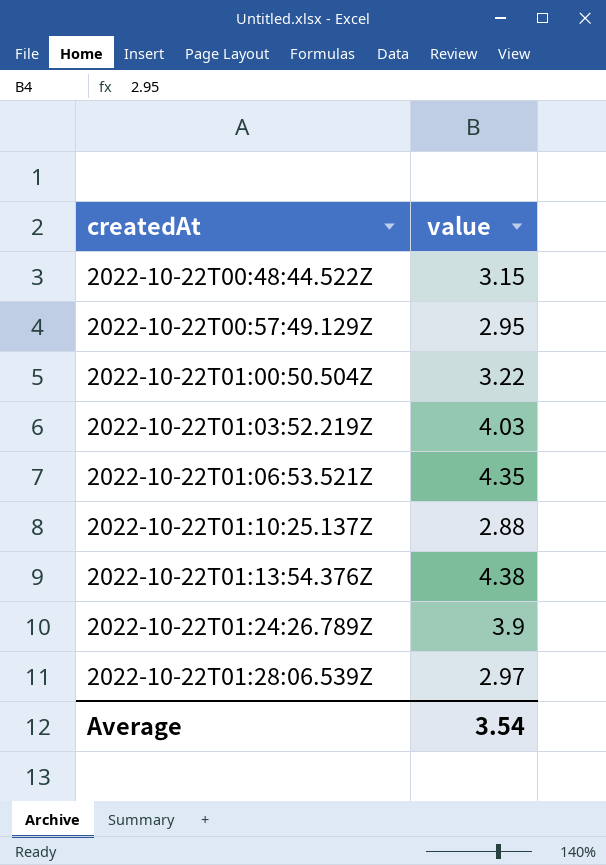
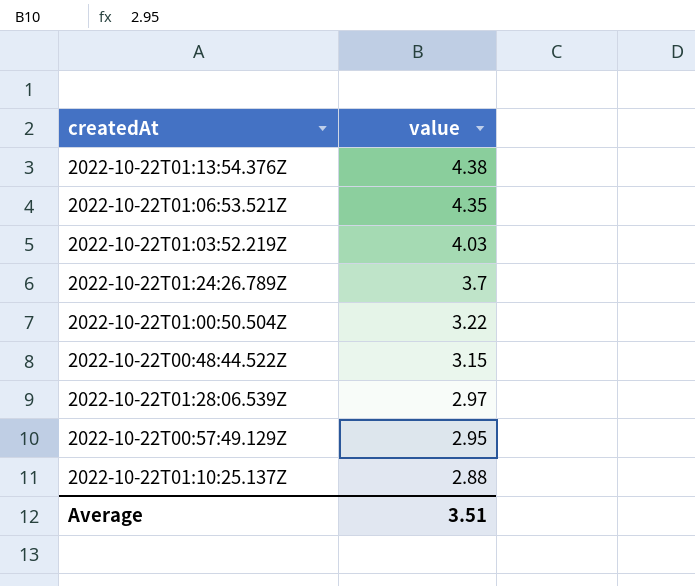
row order: createdAt ascending -> value descending
2022-10-22T01:24:26.789Z | value: 3.9 -> 3.7
Average | value: 3.54 -> 3.51

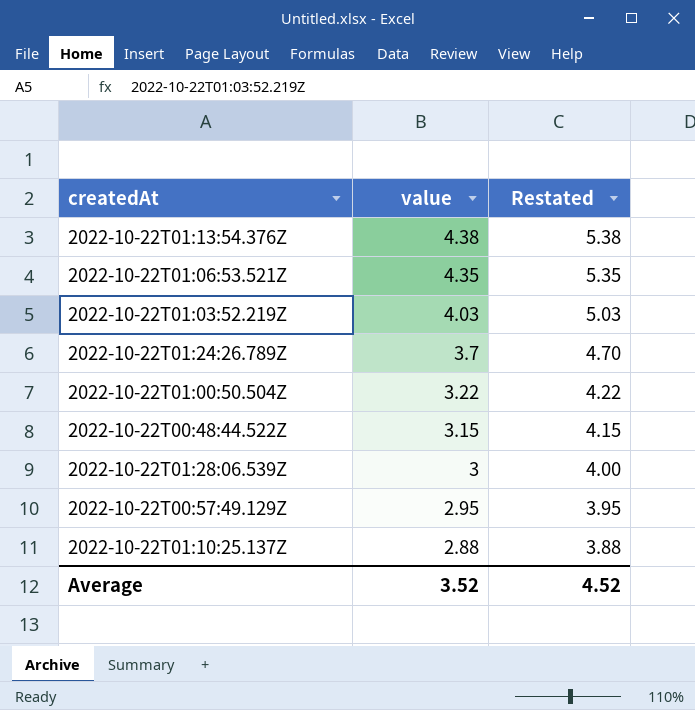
column Restated | formula: none -> [value] + 1
2022-10-22T01:28:06.539Z | value: 2.97 -> 3
Average | value: 3.51 -> 3.52

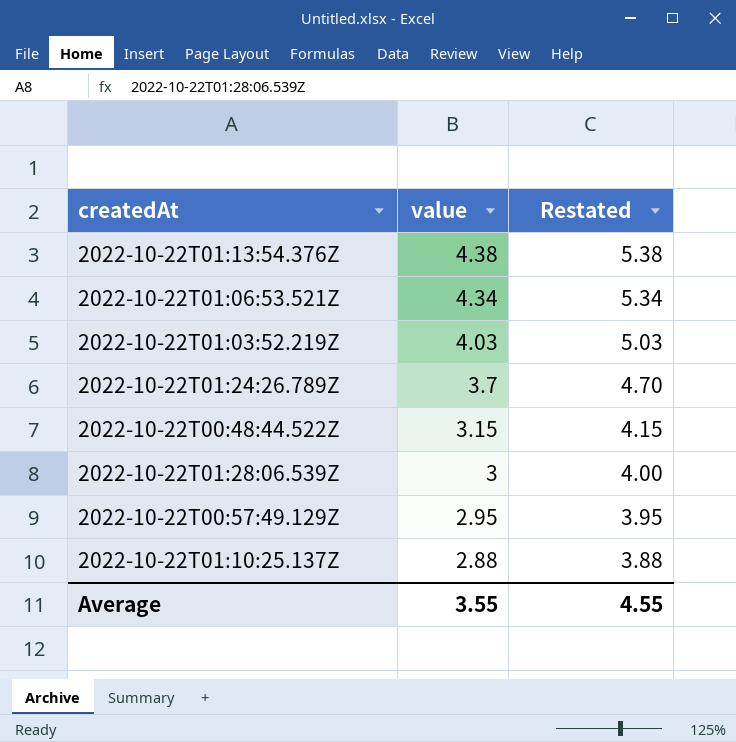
row 2022-10-22T01:00:50.504Z: 3.22 | 4.22 -> none
2022-10-22T01:06:53.521Z | value: 4.35 -> 4.34
2022-10-22T01:06:53.521Z | Restated: 5.35 -> 5.34
Average | value: 3.52 -> 3.55
Average | Restated: 4.52 -> 4.55

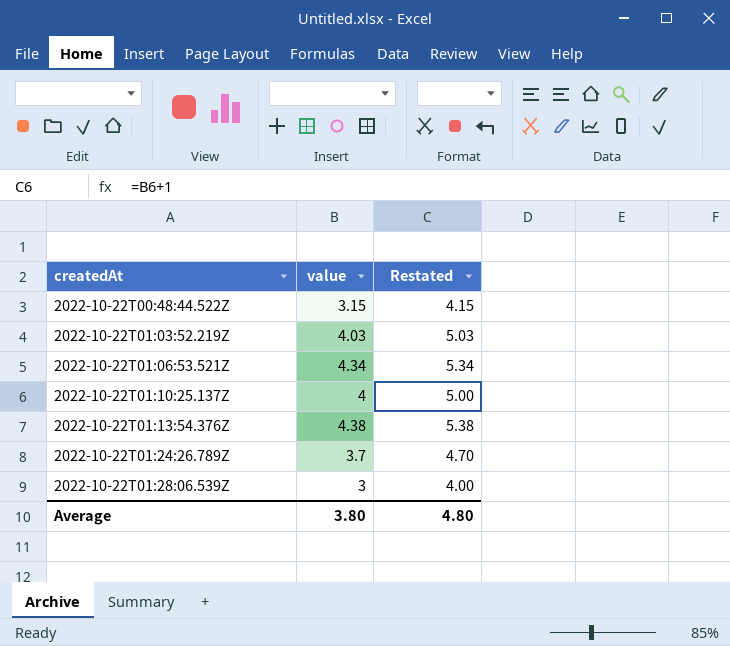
row order: value descending -> createdAt ascending
row 2022-10-22T00:57:49.129Z: 2.95 | 3.95 -> none
2022-10-22T01:10:25.137Z | value: 2.88 -> 4
2022-10-22T01:10:25.137Z | Restated: 3.88 -> 5.00
Average | value: 3.55 -> 3.80
Average | Restated: 4.55 -> 4.80

